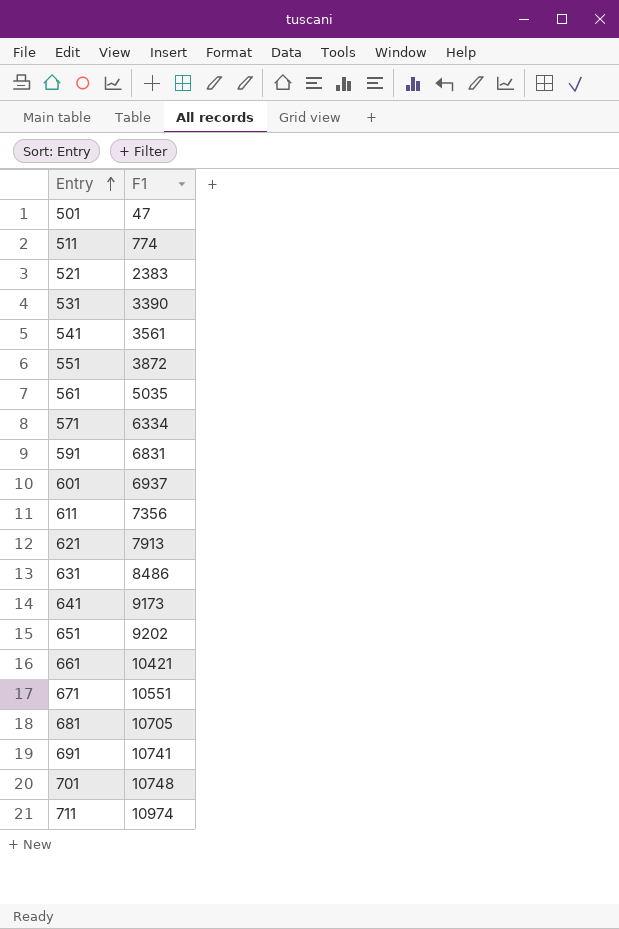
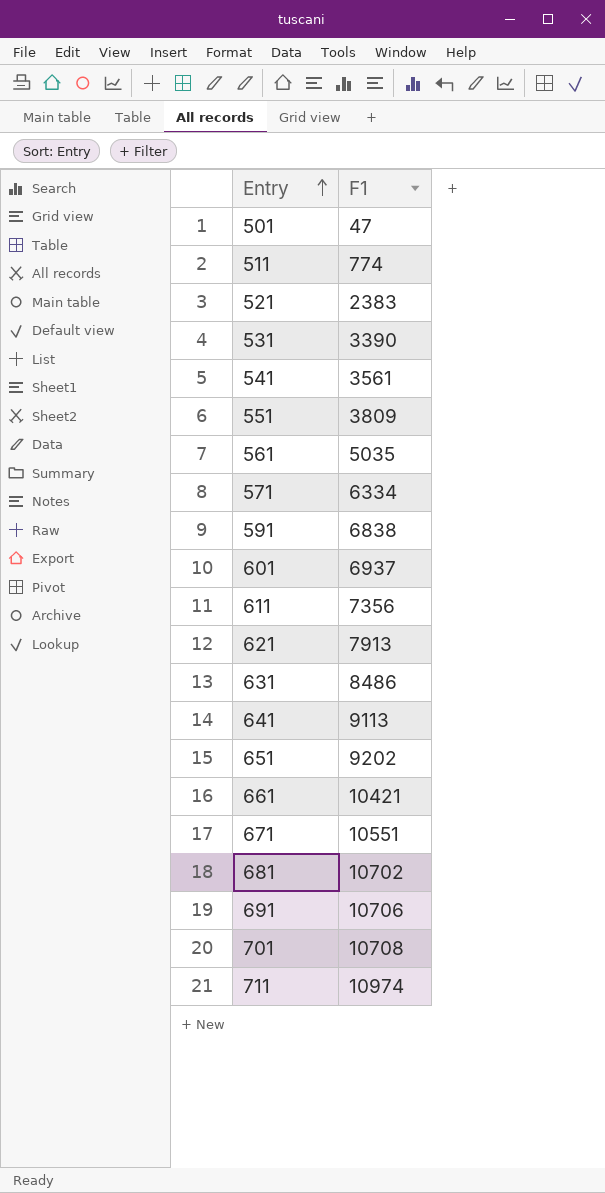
551 | F1: 3872 -> 3809
591 | F1: 6831 -> 6838
641 | F1: 9173 -> 9113
681 | F1: 10705 -> 10702
691 | F1: 10741 -> 10706
701 | F1: 10748 -> 10708

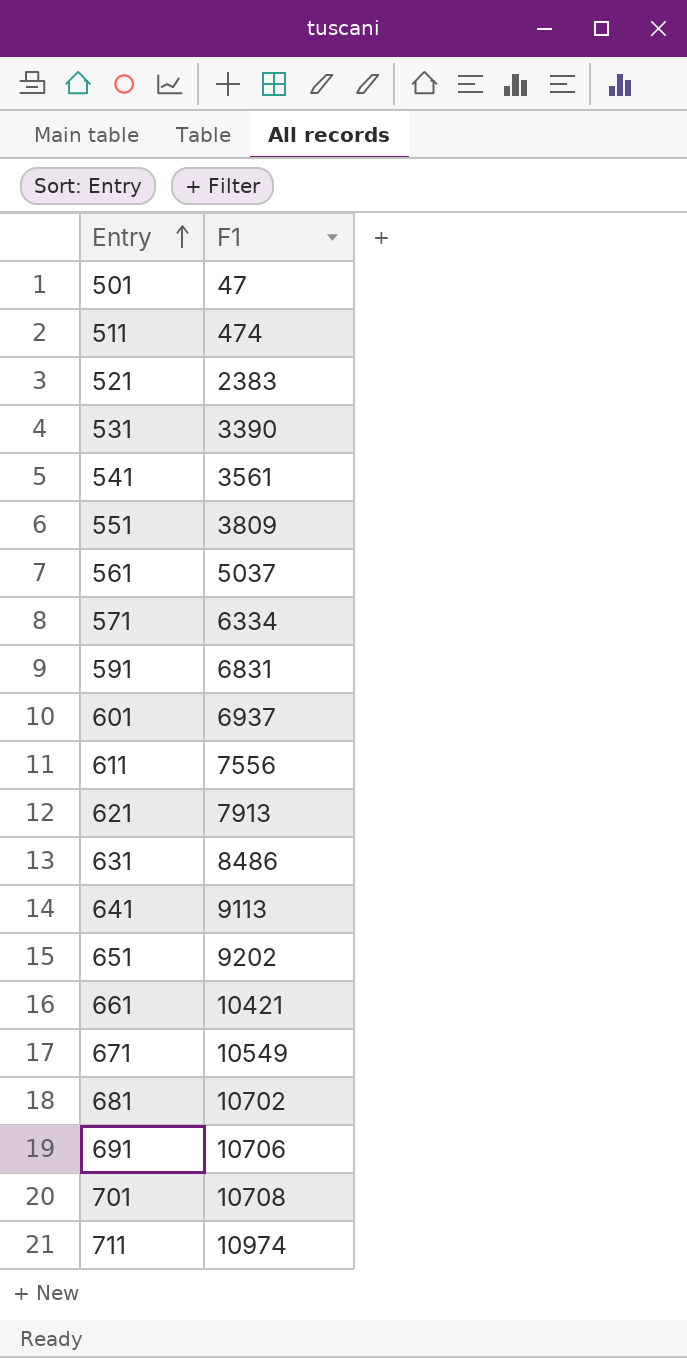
511 | F1: 774 -> 474
561 | F1: 5035 -> 5037
591 | F1: 6838 -> 6831
611 | F1: 7356 -> 7556
671 | F1: 10551 -> 10549

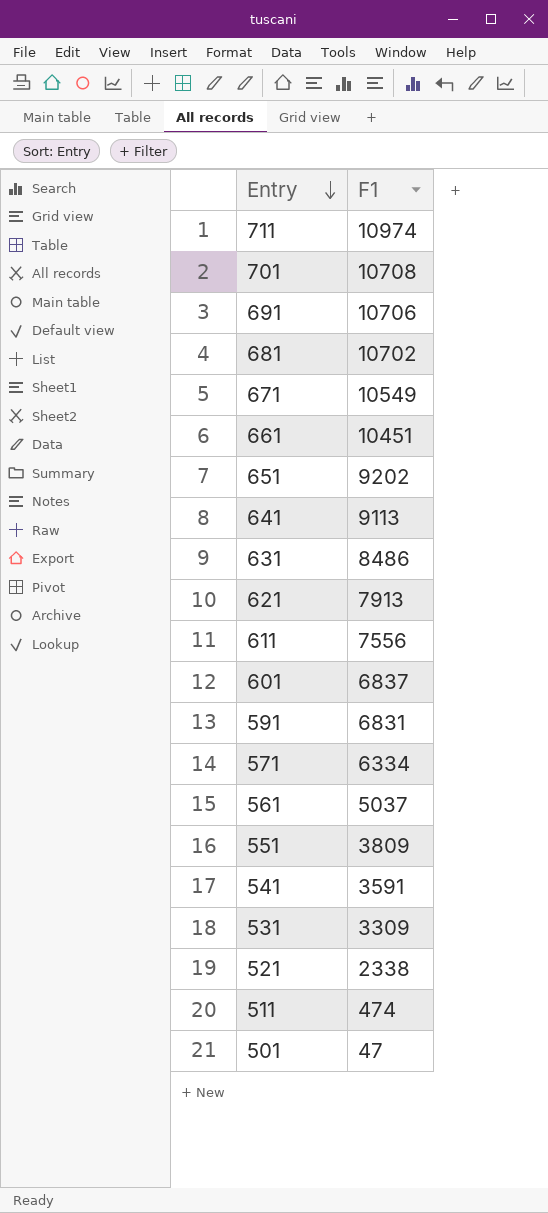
row order: Entry ascending -> Entry descending
661 | F1: 10421 -> 10451
601 | F1: 6937 -> 6837
541 | F1: 3561 -> 3591
531 | F1: 3390 -> 3309
521 | F1: 2383 -> 2338

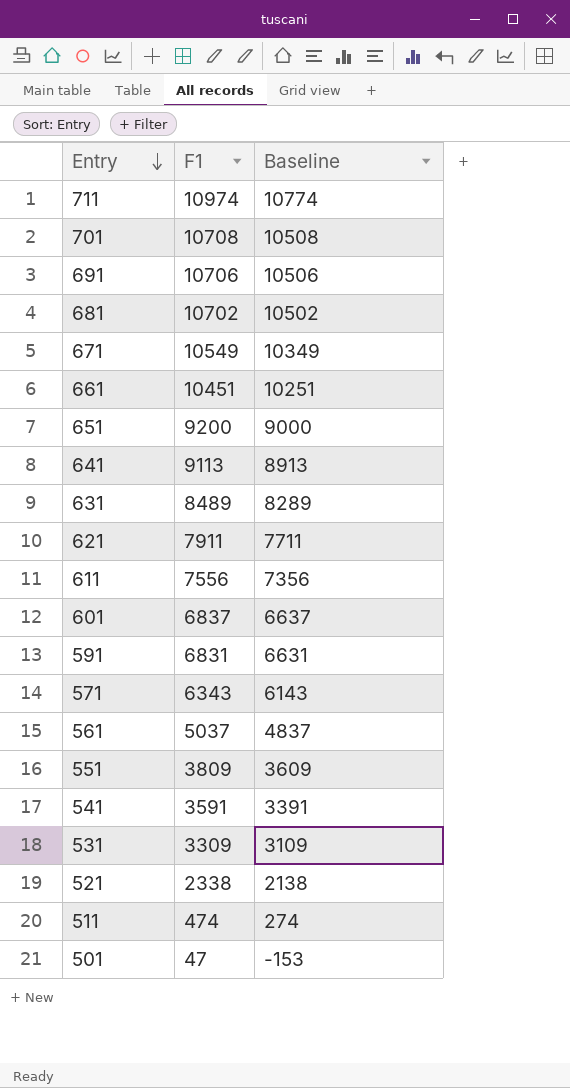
column Baseline | formula: none -> [F1] - 200
651 | F1: 9202 -> 9200
631 | F1: 8486 -> 8489
621 | F1: 7913 -> 7911
571 | F1: 6334 -> 6343

